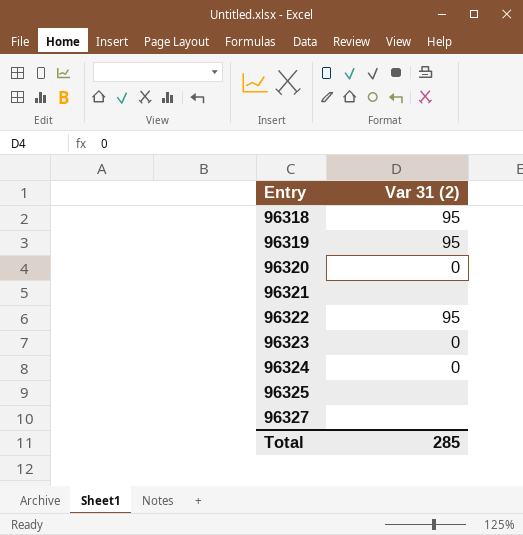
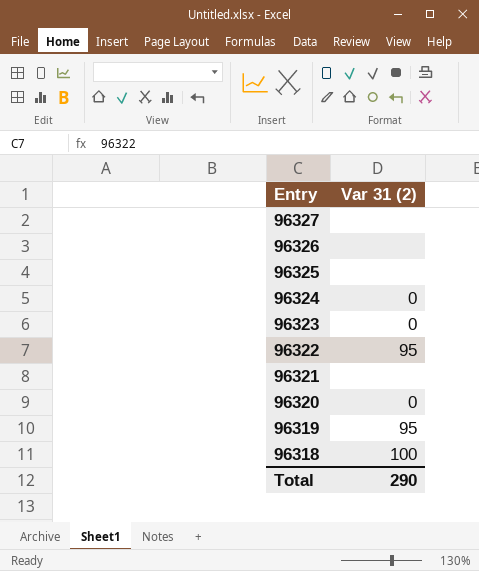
row order: Entry ascending -> Entry descending
row 96326: none -> none
96318 | Var 31 (2): 95 -> 100
Total | Var 31 (2): 285 -> 290

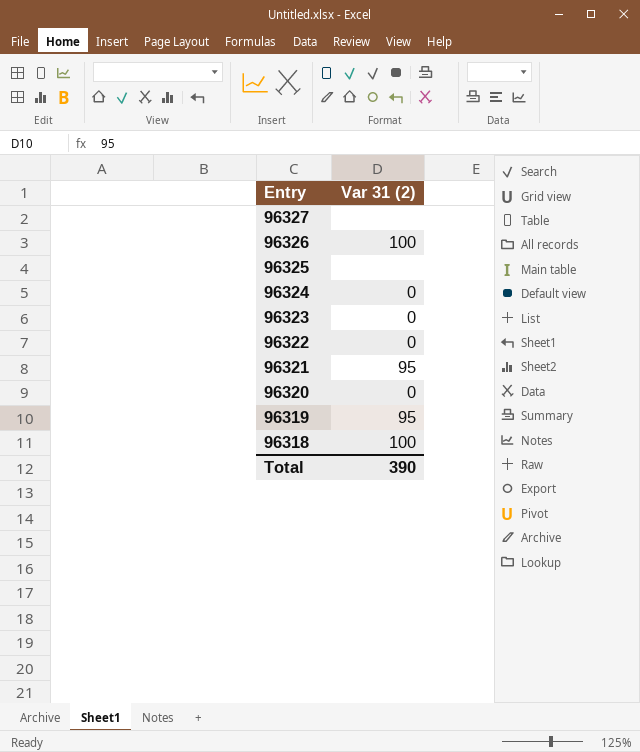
96326 | Var 31 (2): none -> 100
96322 | Var 31 (2): 95 -> 0
96321 | Var 31 (2): none -> 95
Total | Var 31 (2): 290 -> 390

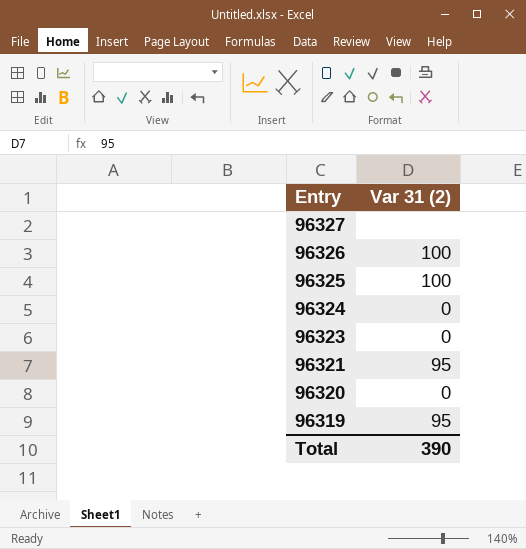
row 96322: 0 -> none
row 96318: 100 -> none
96325 | Var 31 (2): none -> 100

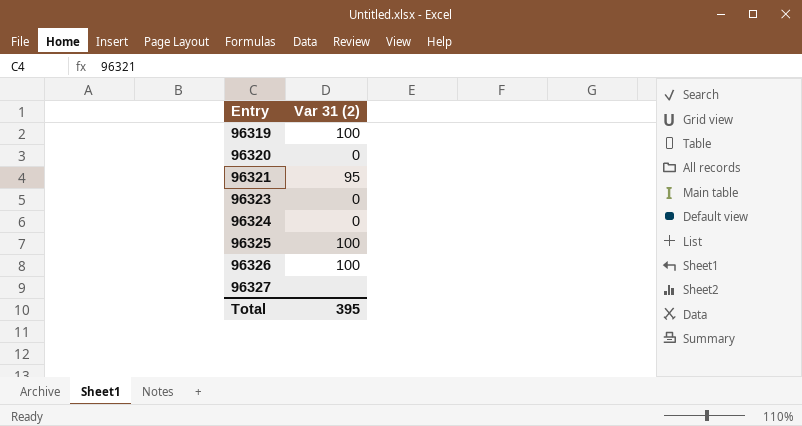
row order: Entry descending -> Entry ascending
96319 | Var 31 (2): 95 -> 100
Total | Var 31 (2): 390 -> 395

